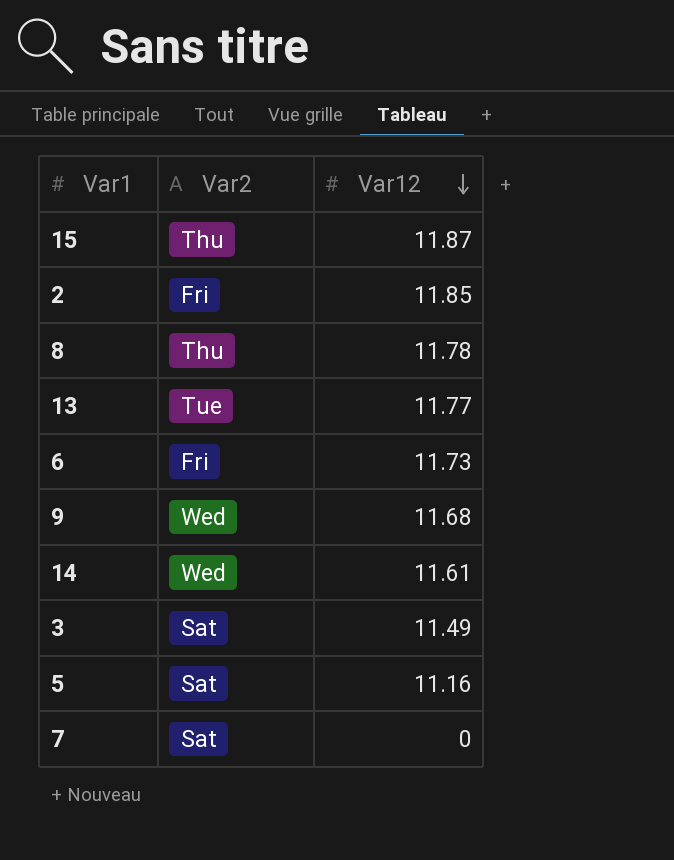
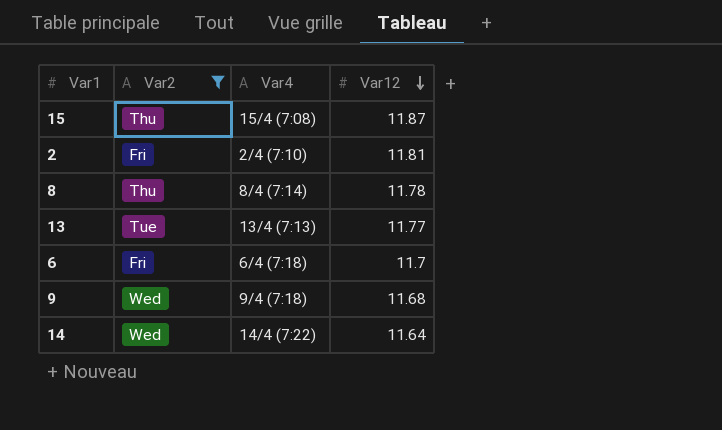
filter: none -> Var2 != Sat
column Var4 | position: none -> 3
2 | Var12: 11.85 -> 11.81
6 | Var12: 11.73 -> 11.7
14 | Var12: 11.61 -> 11.64

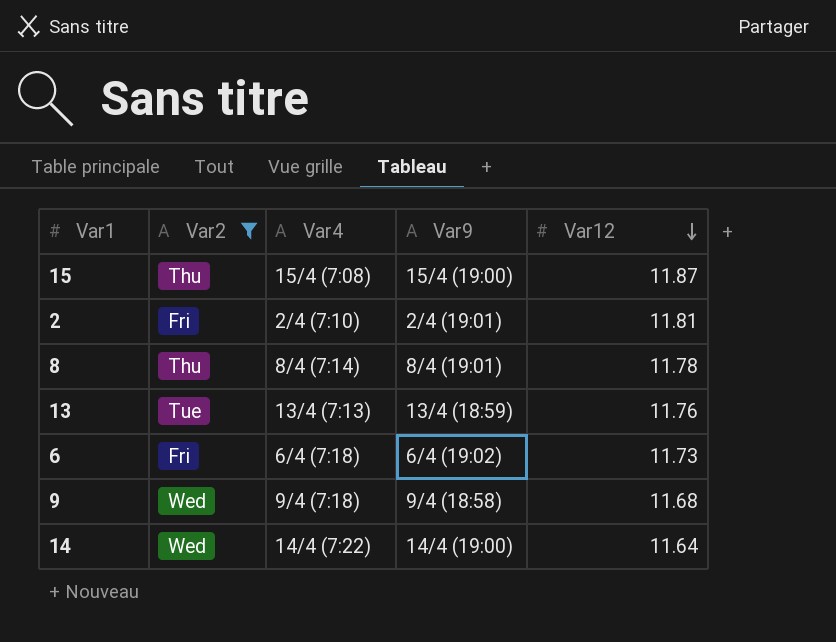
column Var9 | position: none -> 4
13 | Var12: 11.77 -> 11.76
6 | Var12: 11.7 -> 11.73

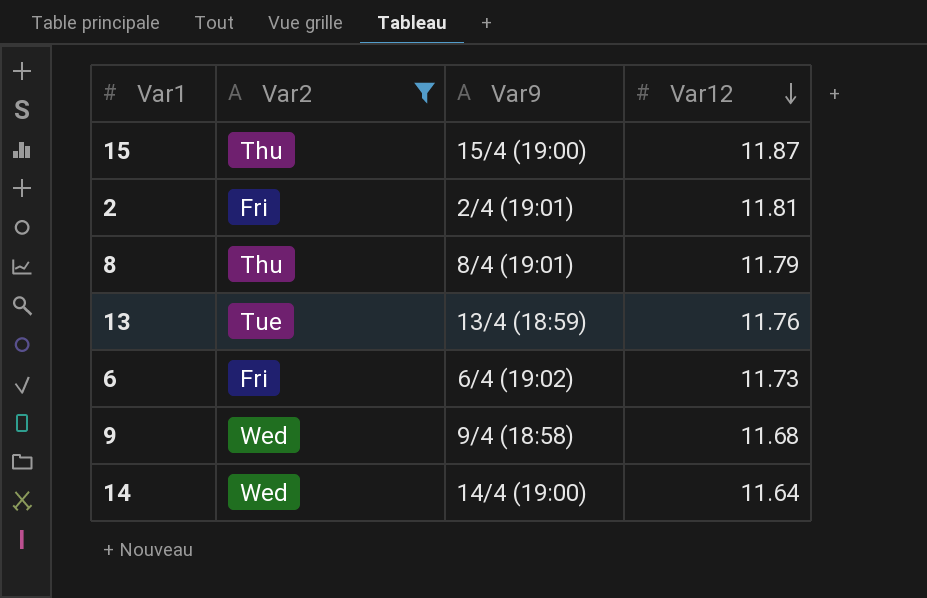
column Var4 | position: 3 -> none
8 | Var12: 11.78 -> 11.79

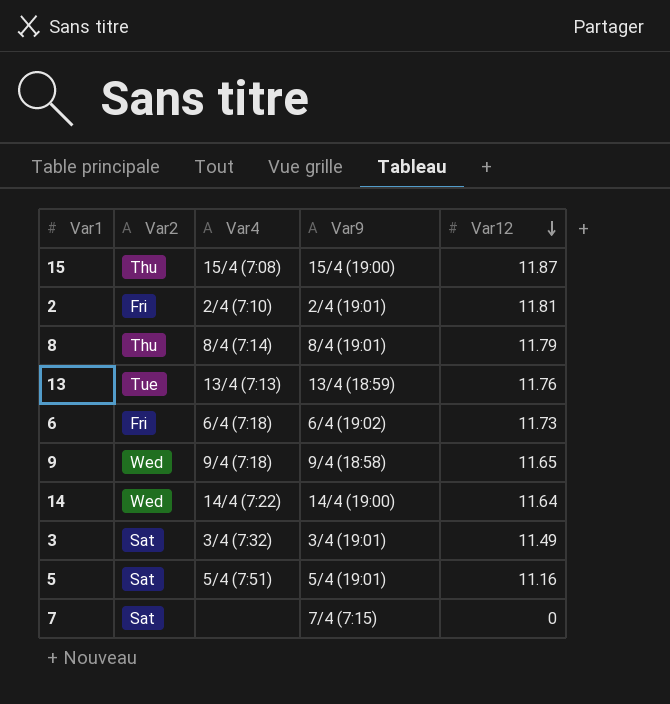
filter: Var2 != Sat -> none
column Var4 | position: none -> 3
9 | Var12: 11.68 -> 11.65

